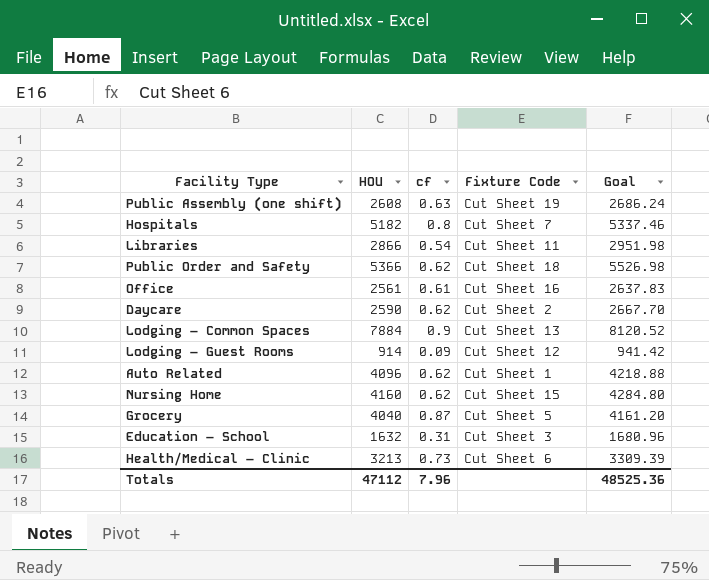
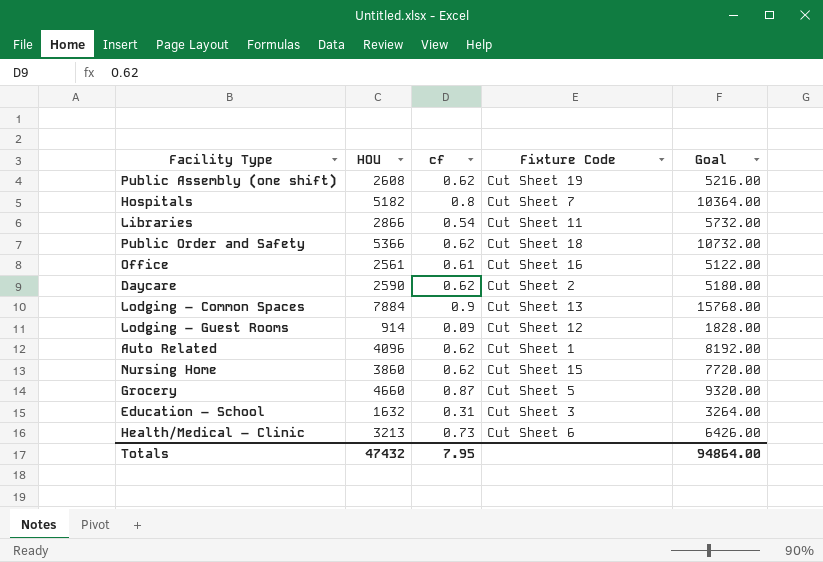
column Goal | formula: [HOU] * 1.03 -> [HOU] * 2
Public Assembly (one shift) | cf: 0.63 -> 0.62
Nursing Home | HOU: 4160 -> 3860
Grocery | HOU: 4040 -> 4660
Totals | HOU: 47112 -> 47432
Totals | cf: 7.96 -> 7.95
Totals | Goal: 48525.36 -> 94864.00

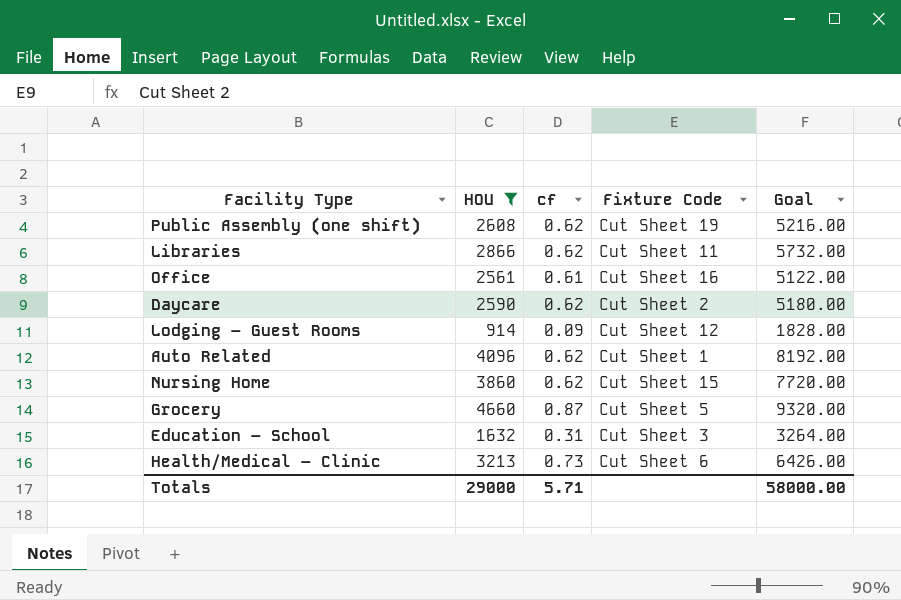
filter: none -> HOU <= 4660
Libraries | cf: 0.54 -> 0.62
Totals | HOU: 47432 -> 29000
Totals | cf: 7.95 -> 5.71
Totals | Goal: 94864.00 -> 58000.00

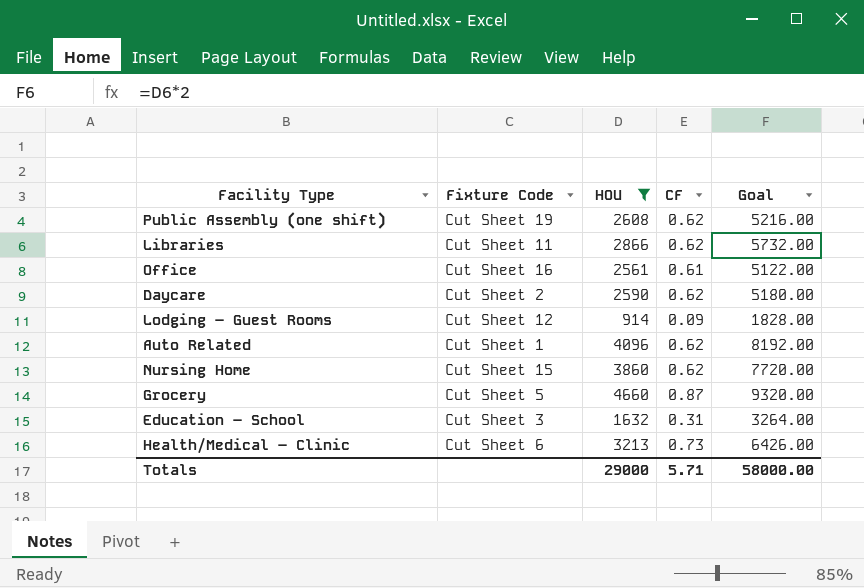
column Fixture Code | position: 4 -> 2
column name: cf -> CF

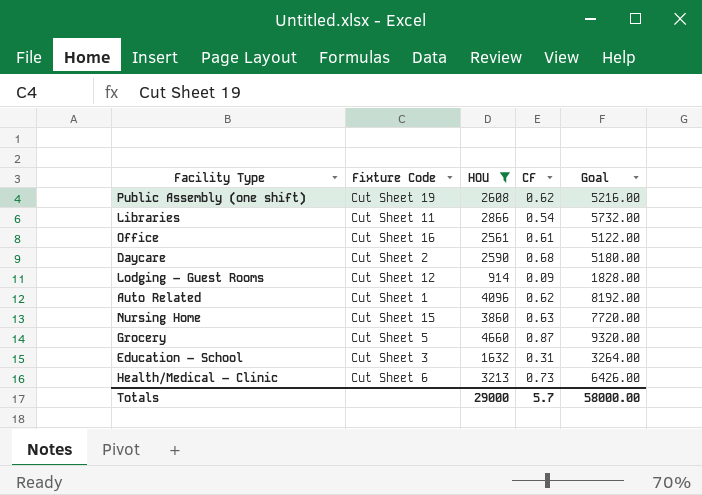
Libraries | CF: 0.62 -> 0.54
Daycare | CF: 0.62 -> 0.68
Nursing Home | CF: 0.62 -> 0.63
Totals | CF: 5.71 -> 5.7

